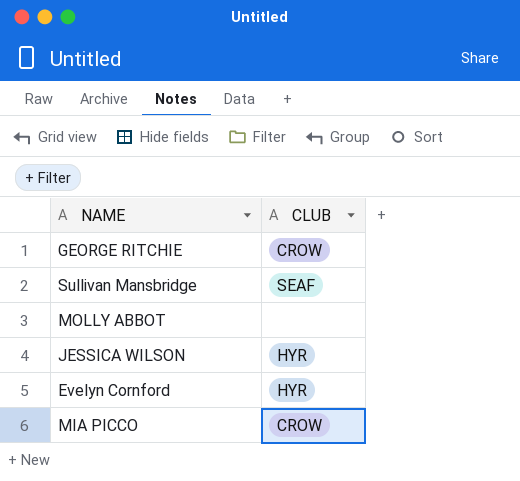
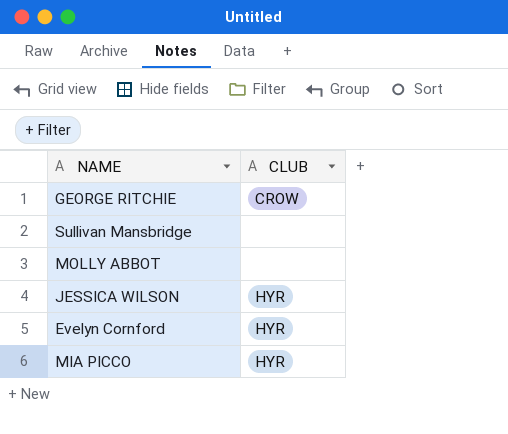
Sullivan Mansbridge | CLUB: SEAF -> none
MIA PICCO | CLUB: CROW -> HYR

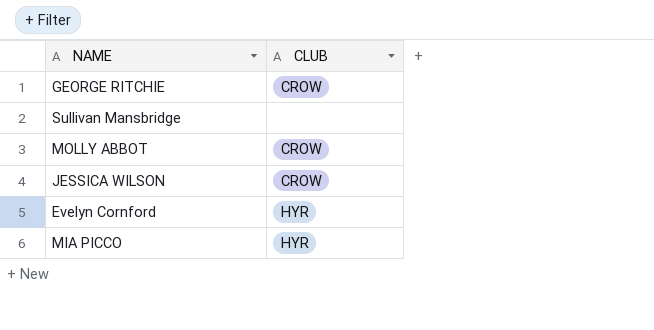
MOLLY ABBOT | CLUB: none -> CROW
JESSICA WILSON | CLUB: HYR -> CROW

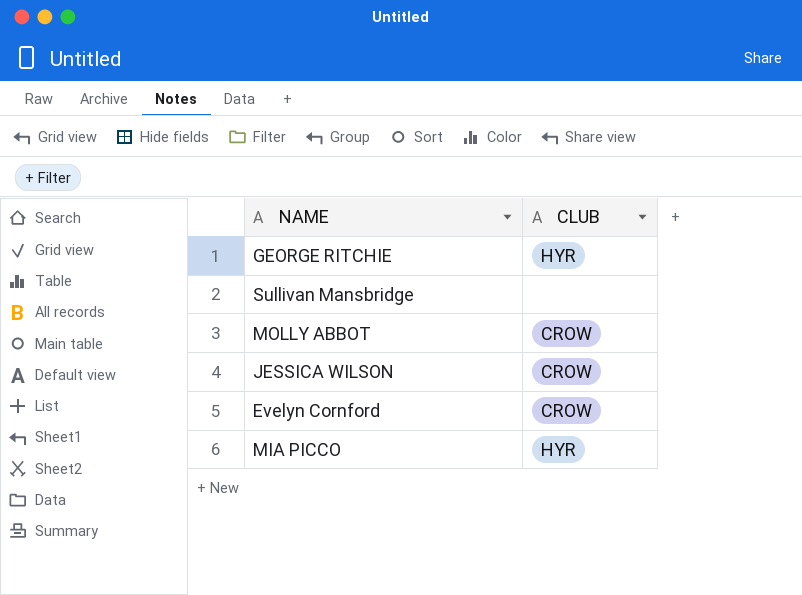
GEORGE RITCHIE | CLUB: CROW -> HYR
Evelyn Cornford | CLUB: HYR -> CROW

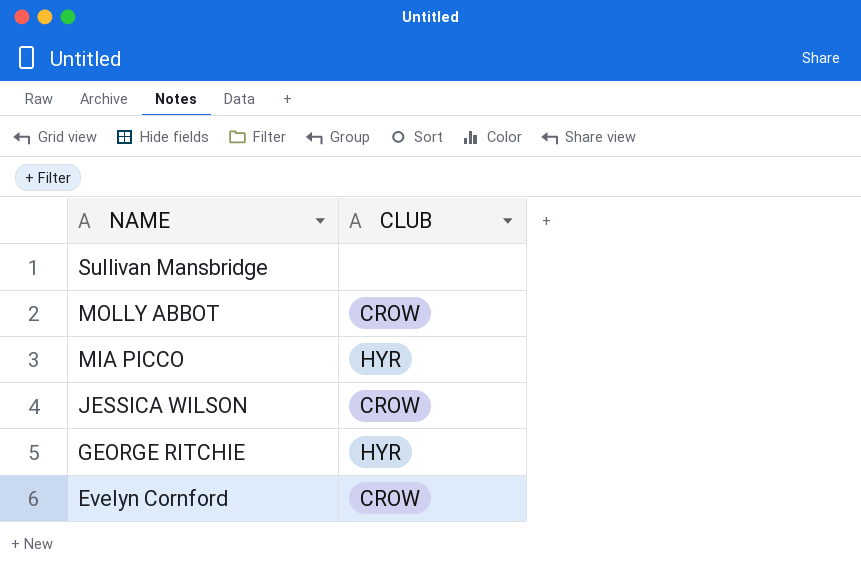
row order: none -> NAME descending

